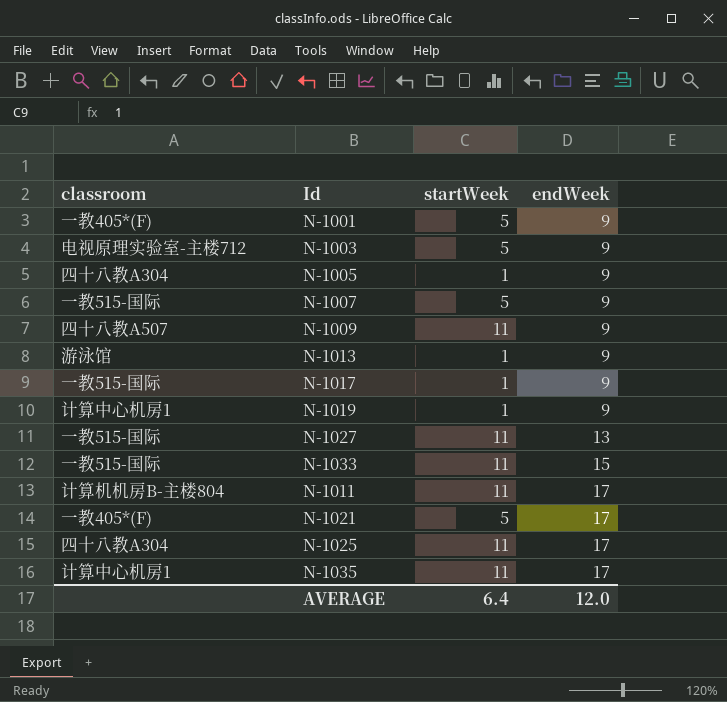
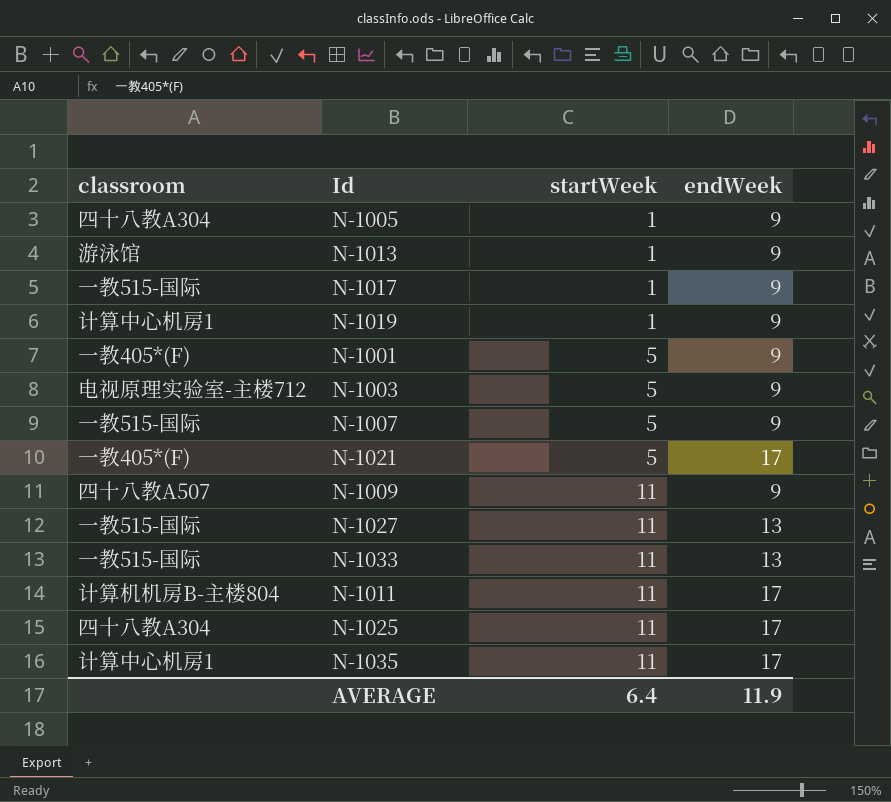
row order: endWeek ascending -> startWeek ascending
N-1033 | endWeek: 15 -> 13
AVERAGE | endWeek: 12.0 -> 11.9

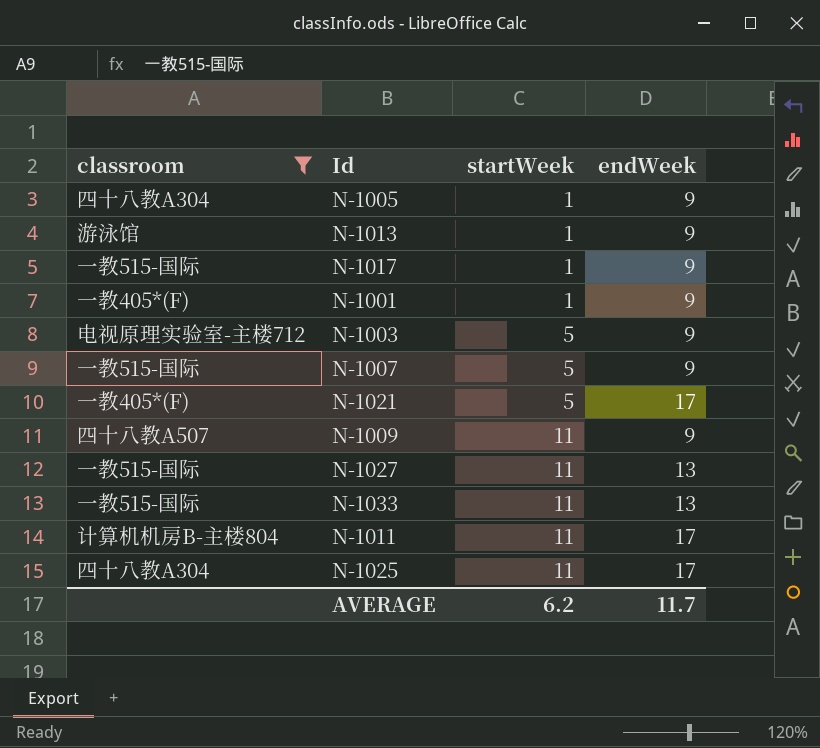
filter: none -> classroom != 计算中心机房1
N-1001 | startWeek: 5 -> 1
AVERAGE | startWeek: 6.4 -> 6.2
AVERAGE | endWeek: 11.9 -> 11.7

